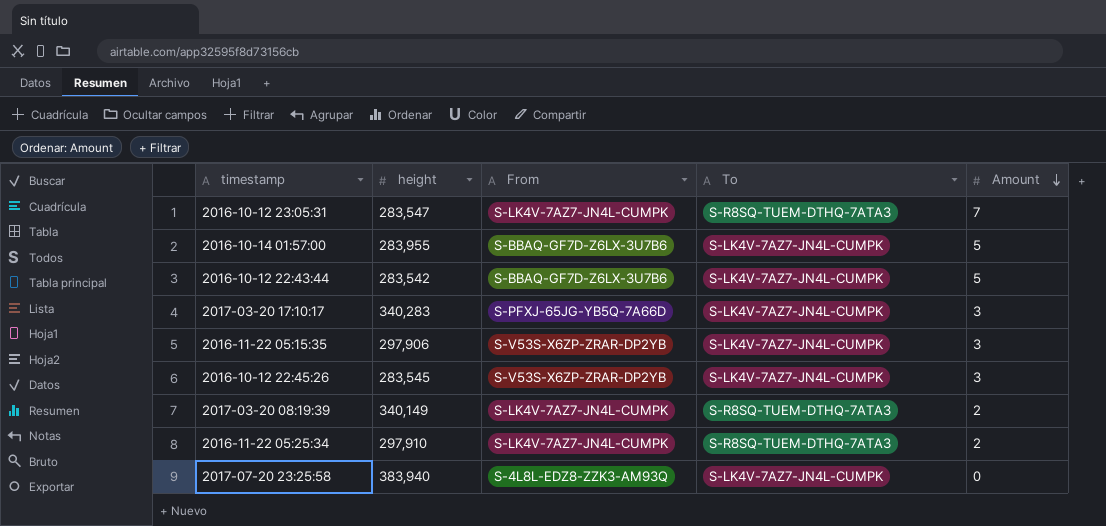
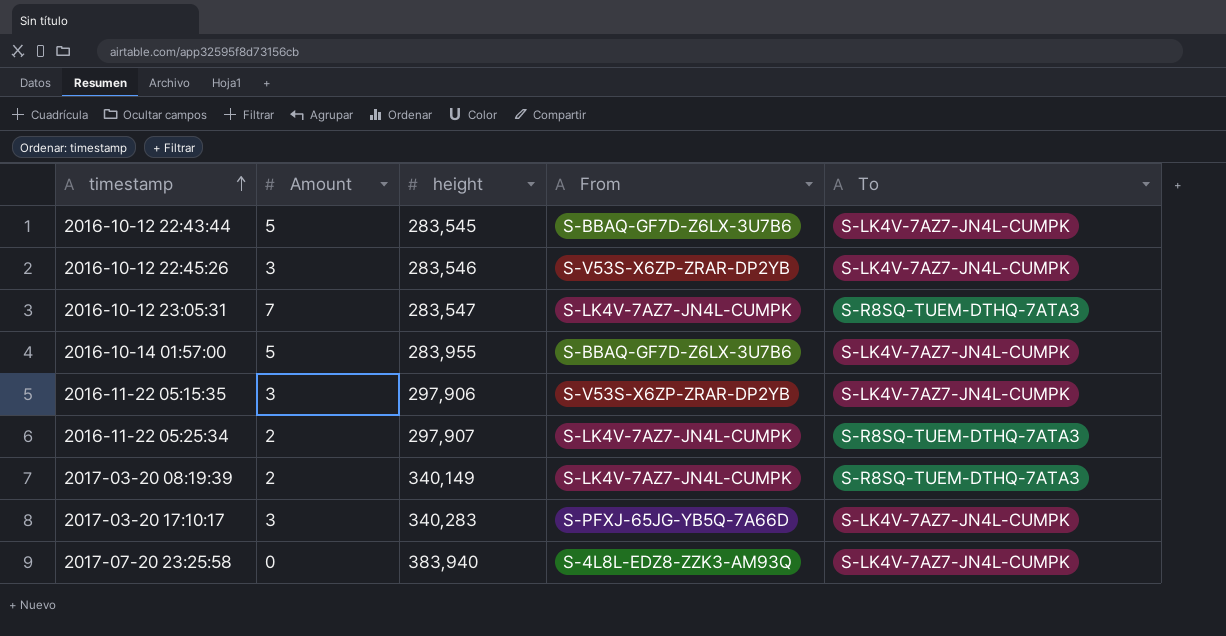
row order: Amount descending -> timestamp ascending
column Amount | position: 5 -> 2
2016-10-12 22:43:44 | height: 283,542 -> 283,545
2016-10-12 22:45:26 | height: 283,545 -> 283,546
2016-11-22 05:25:34 | height: 297,910 -> 297,907

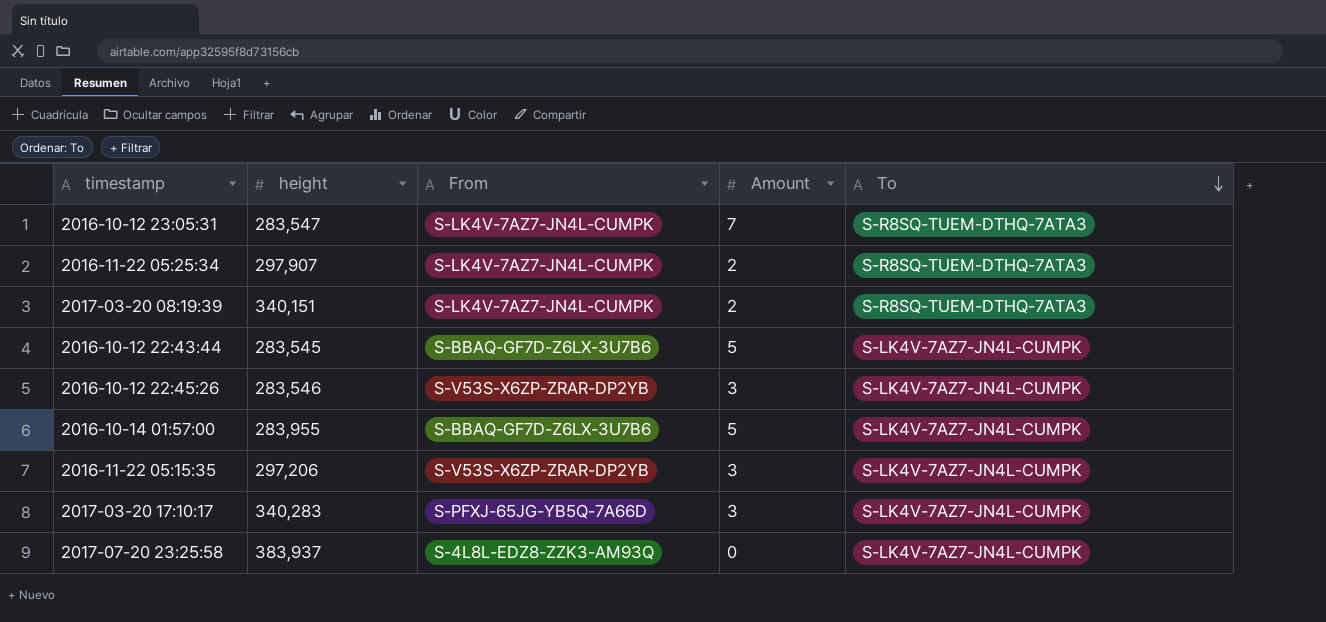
row order: timestamp ascending -> To descending
column Amount | position: 2 -> 4
2017-03-20 08:19:39 | height: 340,149 -> 340,151
2016-11-22 05:15:35 | height: 297,906 -> 297,206
2017-07-20 23:25:58 | height: 383,940 -> 383,937

